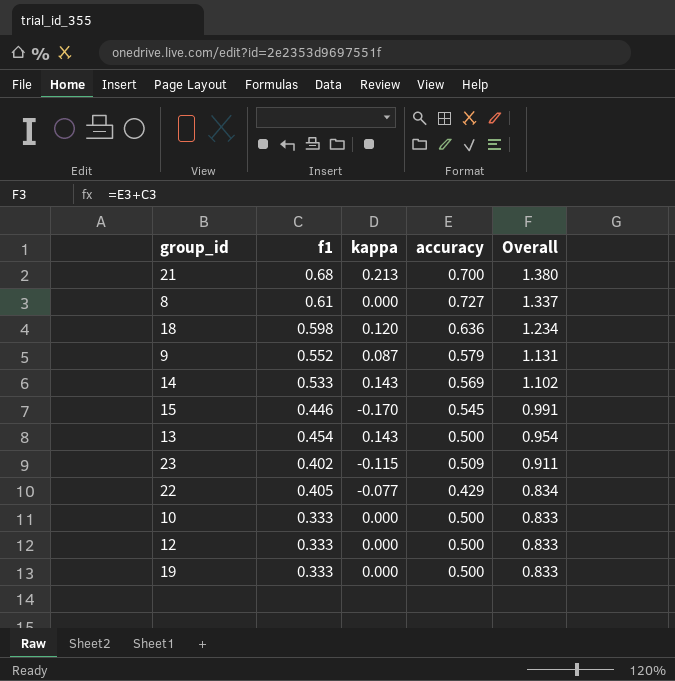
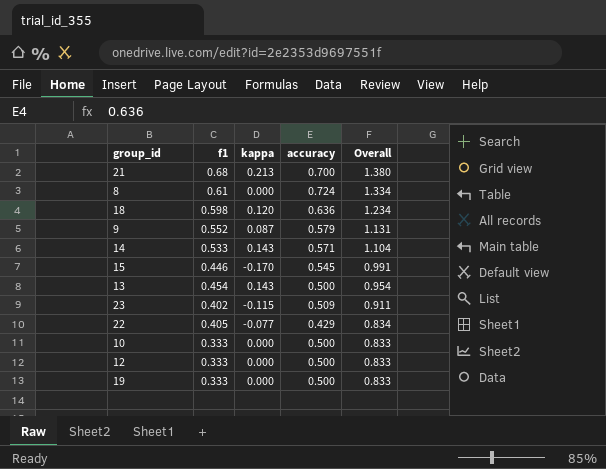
8 | accuracy: 0.727 -> 0.724
8 | Overall: 1.337 -> 1.334
14 | accuracy: 0.569 -> 0.571
14 | Overall: 1.102 -> 1.104

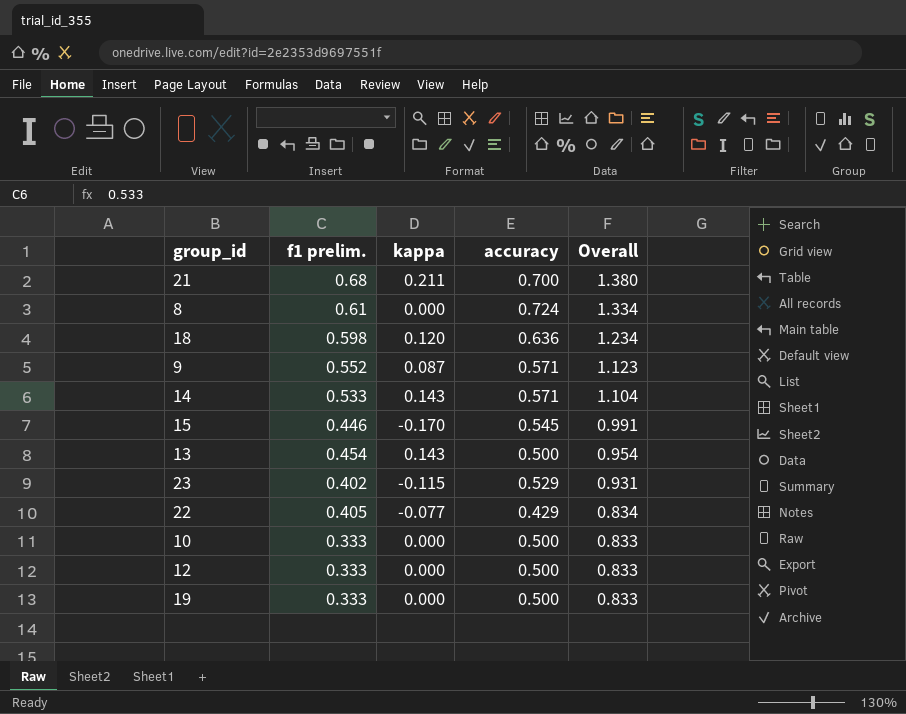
column name: f1 -> f1 prelim.
21 | kappa: 0.213 -> 0.211
9 | accuracy: 0.579 -> 0.571
9 | Overall: 1.131 -> 1.123
23 | accuracy: 0.509 -> 0.529
23 | Overall: 0.911 -> 0.931

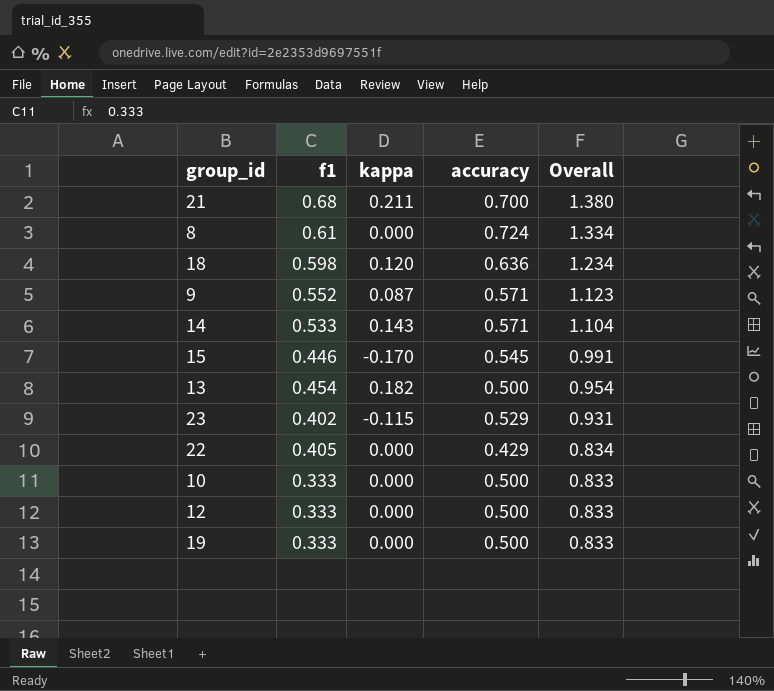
column name: f1 prelim. -> f1
13 | kappa: 0.143 -> 0.182
22 | kappa: -0.077 -> 0.000

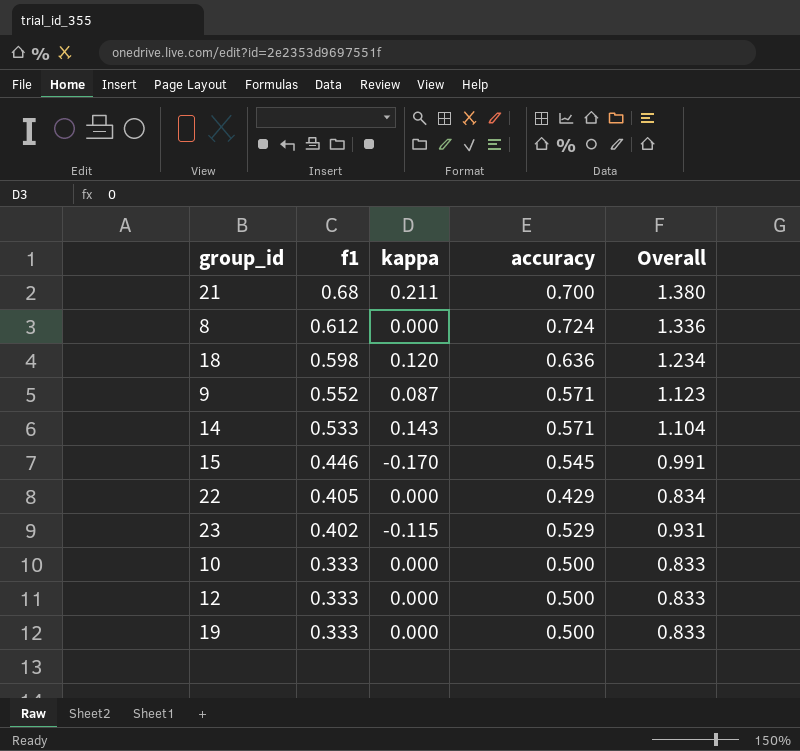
row order: Overall descending -> f1 descending
row 13: 0.454 | 0.182 | 0.500 | 0.954 -> none
8 | f1: 0.61 -> 0.612
8 | Overall: 1.334 -> 1.336

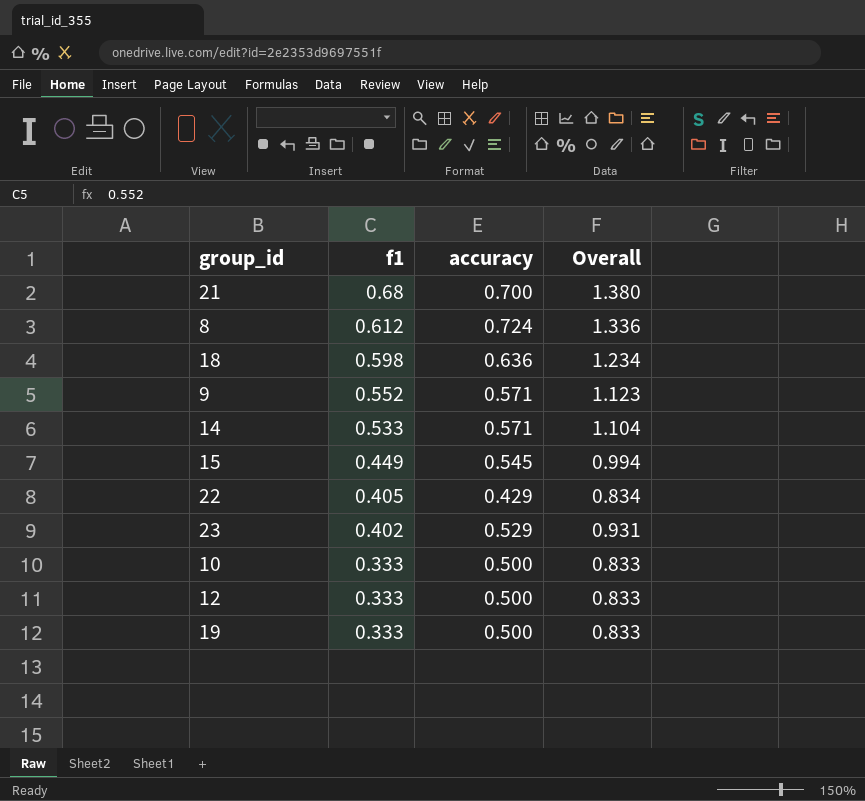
column kappa | position: 3 -> none
15 | f1: 0.446 -> 0.449
15 | Overall: 0.991 -> 0.994

